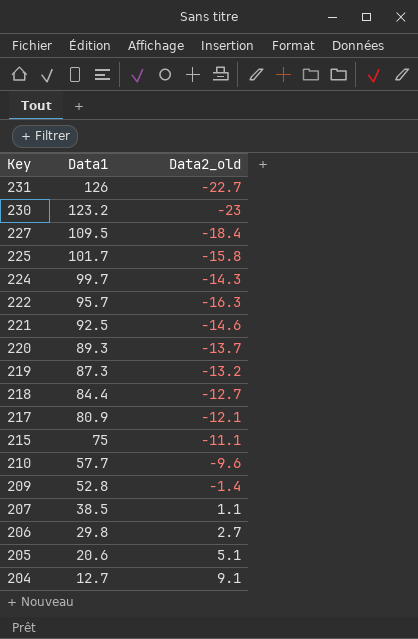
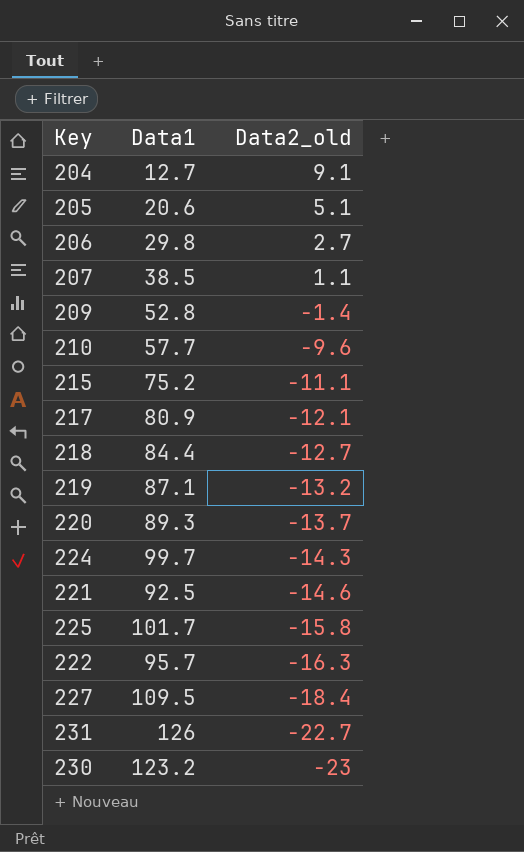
row order: Key descending -> Data2_old descending
215 | Data1: 75 -> 75.2
219 | Data1: 87.3 -> 87.1

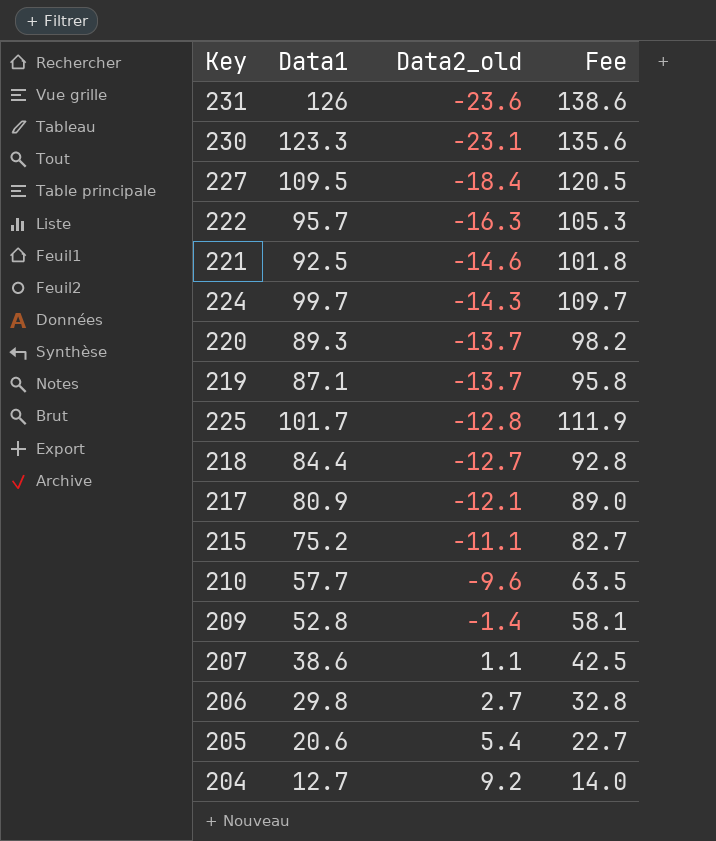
row order: Data2_old descending -> Data2_old ascending
column Fee | formula: none -> [Data1] * 1.1
231 | Data2_old: -22.7 -> -23.6
230 | Data1: 123.2 -> 123.3
230 | Data2_old: -23 -> -23.1
219 | Data2_old: -13.2 -> -13.7
225 | Data2_old: -15.8 -> -12.8
207 | Data1: 38.5 -> 38.6
205 | Data2_old: 5.1 -> 5.4
204 | Data2_old: 9.1 -> 9.2

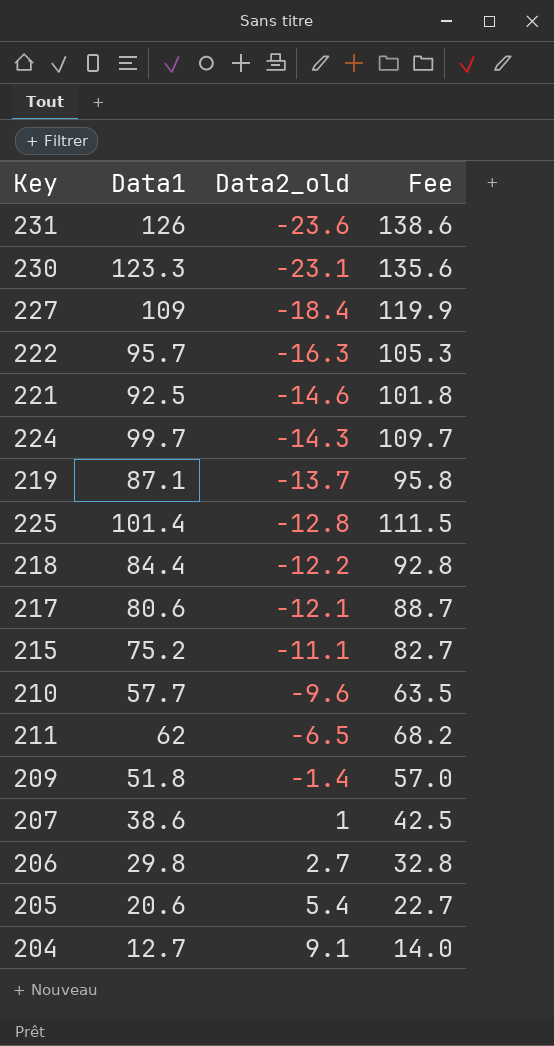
row 220: 89.3 | -13.7 | 98.2 -> none
227 | Data1: 109.5 -> 109
227 | Fee: 120.5 -> 119.9
225 | Data1: 101.7 -> 101.4
225 | Fee: 111.9 -> 111.5
218 | Data2_old: -12.7 -> -12.2
217 | Data1: 80.9 -> 80.6
217 | Fee: 89.0 -> 88.7
row 211: none -> 62 | -6.5 | 68.2
209 | Data1: 52.8 -> 51.8
209 | Fee: 58.1 -> 57.0
207 | Data2_old: 1.1 -> 1
204 | Data2_old: 9.2 -> 9.1

